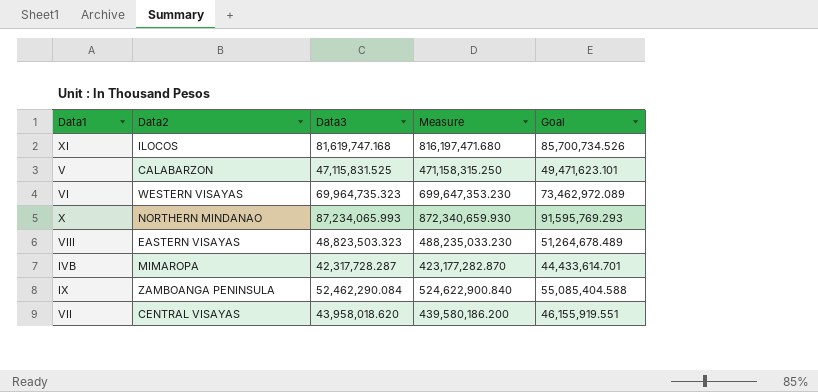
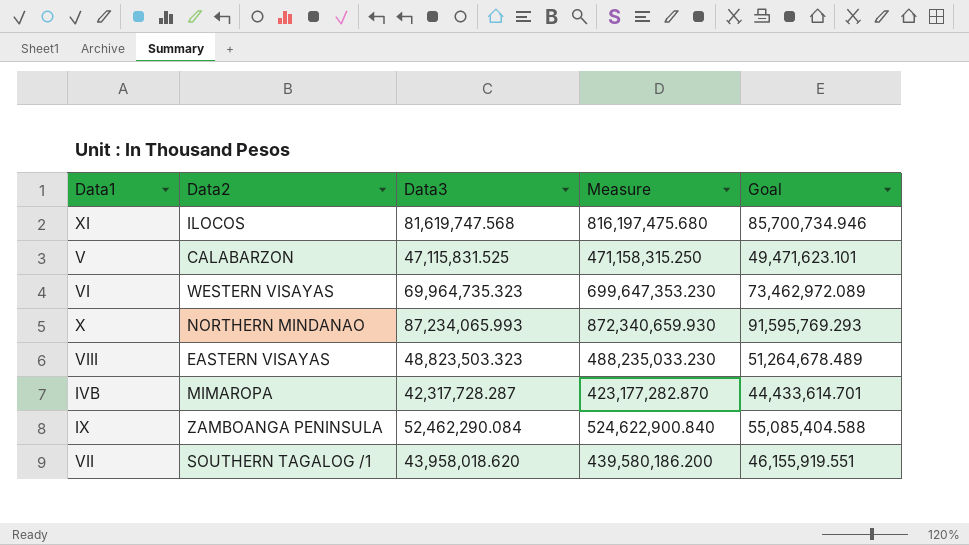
XI | Data3: 81,619,747.168 -> 81,619,747.568
XI | Measure: 816,197,471.680 -> 816,197,475.680
XI | Goal: 85,700,734.526 -> 85,700,734.946
VII | Data2: CENTRAL VISAYAS -> SOUTHERN TAGALOG /1

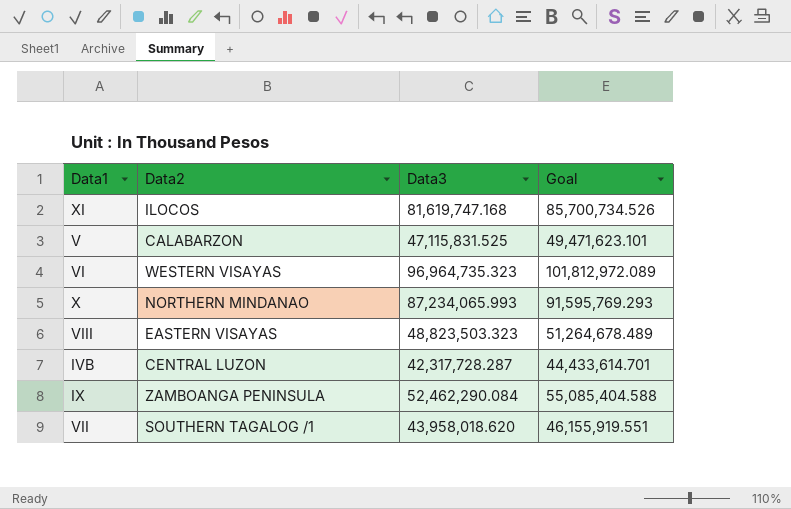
column Measure | formula: [Data3] * 10 -> none
XI | Data3: 81,619,747.568 -> 81,619,747.168
XI | Goal: 85,700,734.946 -> 85,700,734.526
VI | Data3: 69,964,735.323 -> 96,964,735.323
VI | Goal: 73,462,972.089 -> 101,812,972.089
IVB | Data2: MIMAROPA -> CENTRAL LUZON

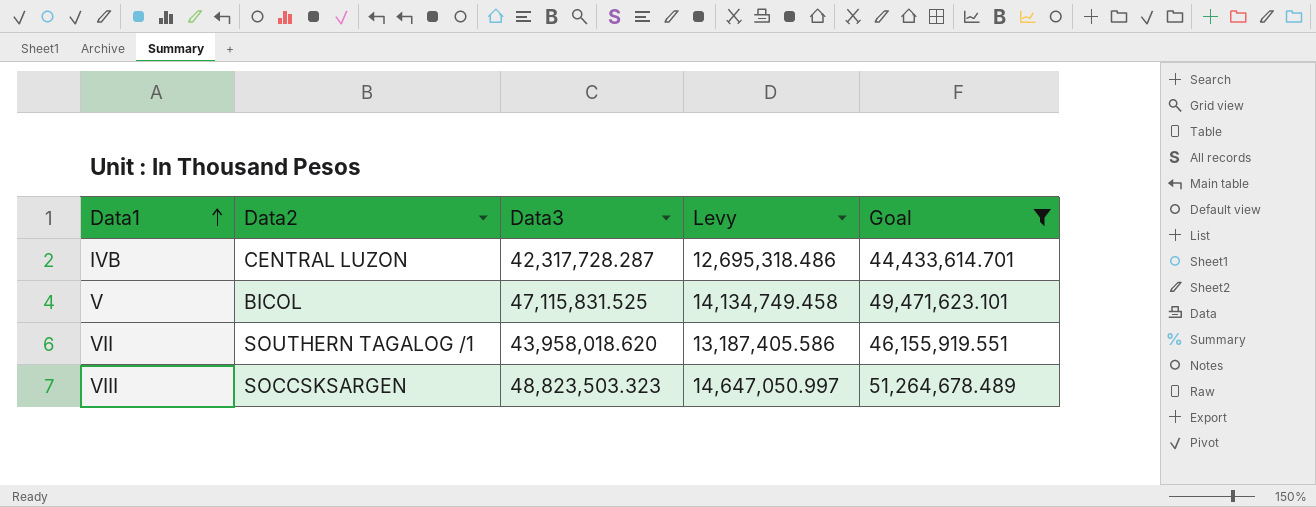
filter: none -> Goal <= 51,264,678.489
row order: none -> Data1 ascending
column Levy | formula: none -> [Data3] * 0.3
V | Data2: CALABARZON -> BICOL
VIII | Data2: EASTERN VISAYAS -> SOCCSKSARGEN

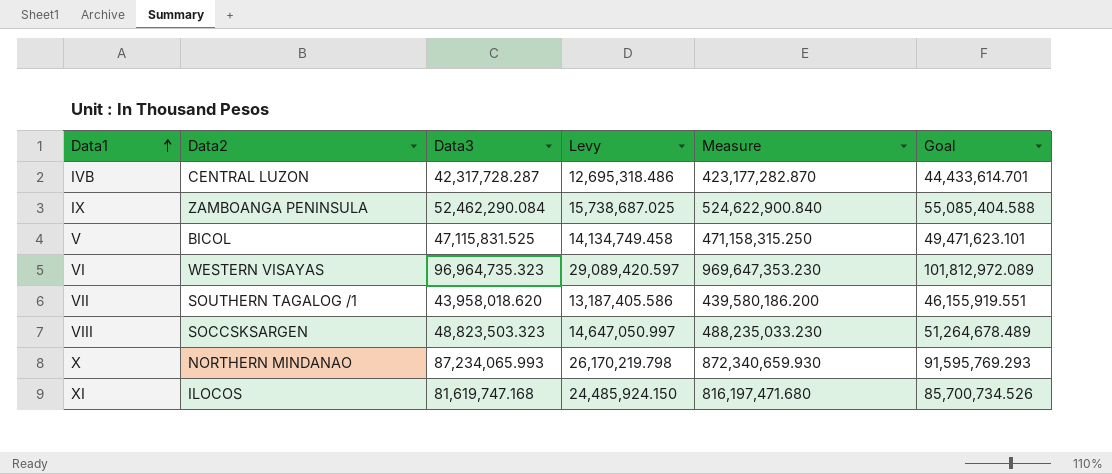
filter: Goal <= 51,264,678.489 -> none
column Measure | formula: none -> [Data3] * 10

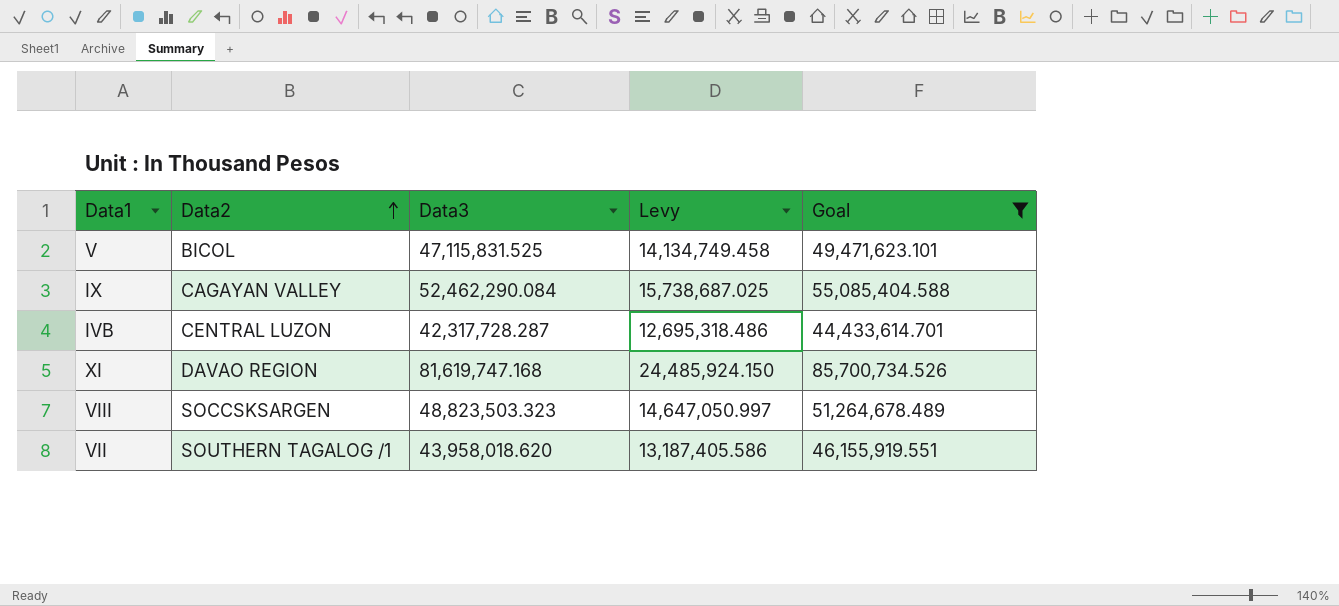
filter: none -> Goal <= 85,700,734.526
row order: Data1 ascending -> Data2 ascending
column Measure | formula: [Data3] * 10 -> none
IX | Data2: ZAMBOANGA PENINSULA -> CAGAYAN VALLEY
XI | Data2: ILOCOS -> DAVAO REGION

